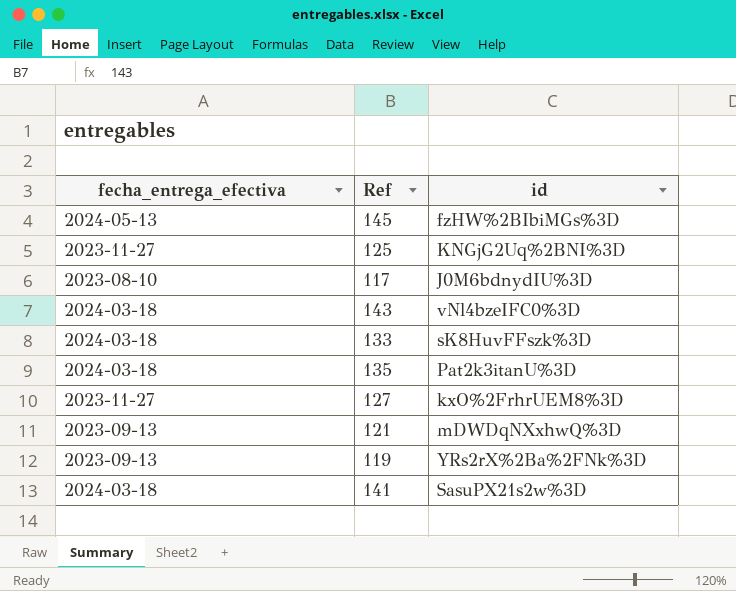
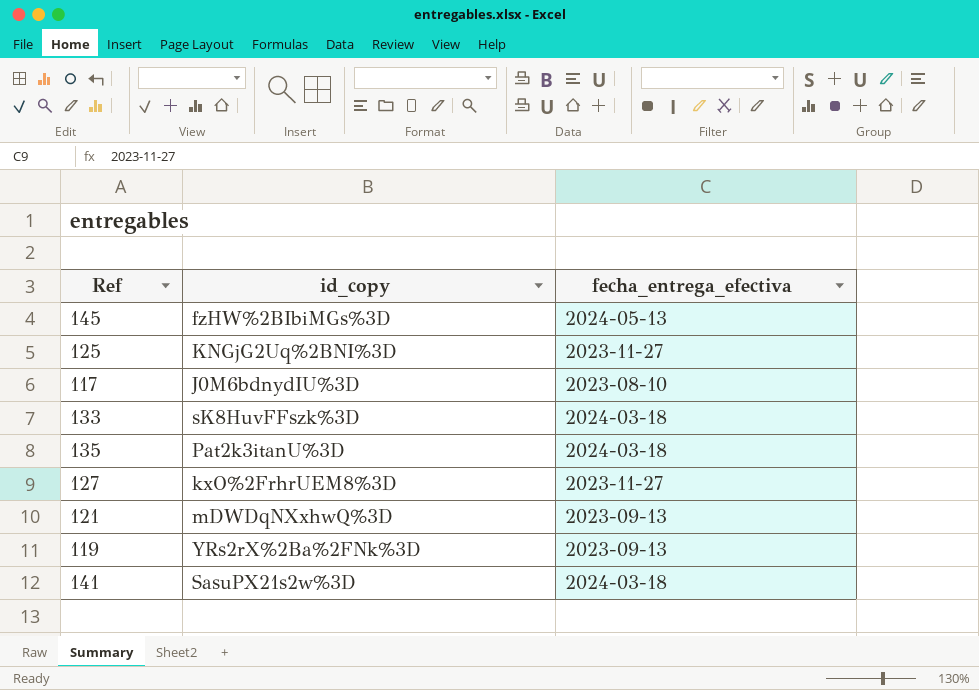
column name: id -> id_copy
column fecha_entrega_efectiva | position: 1 -> 3
row 143: 2024-03-18 | vNl4bzeIFC0%3D -> none

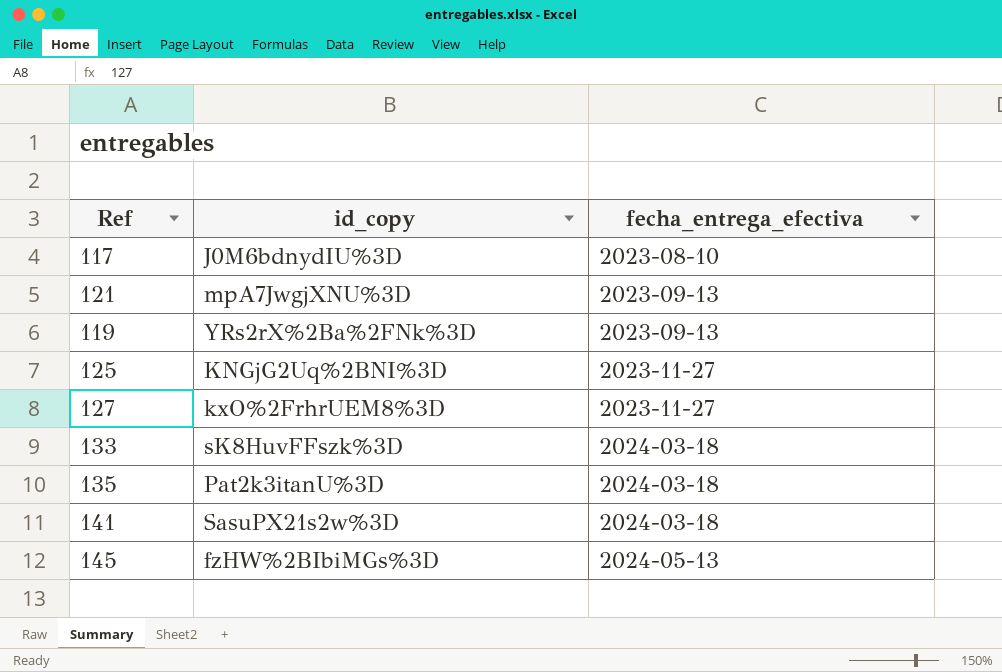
row order: none -> fecha_entrega_efectiva ascending
121 | id_copy: mDWDqNXxhwQ%3D -> mpA7JwgjXNU%3D

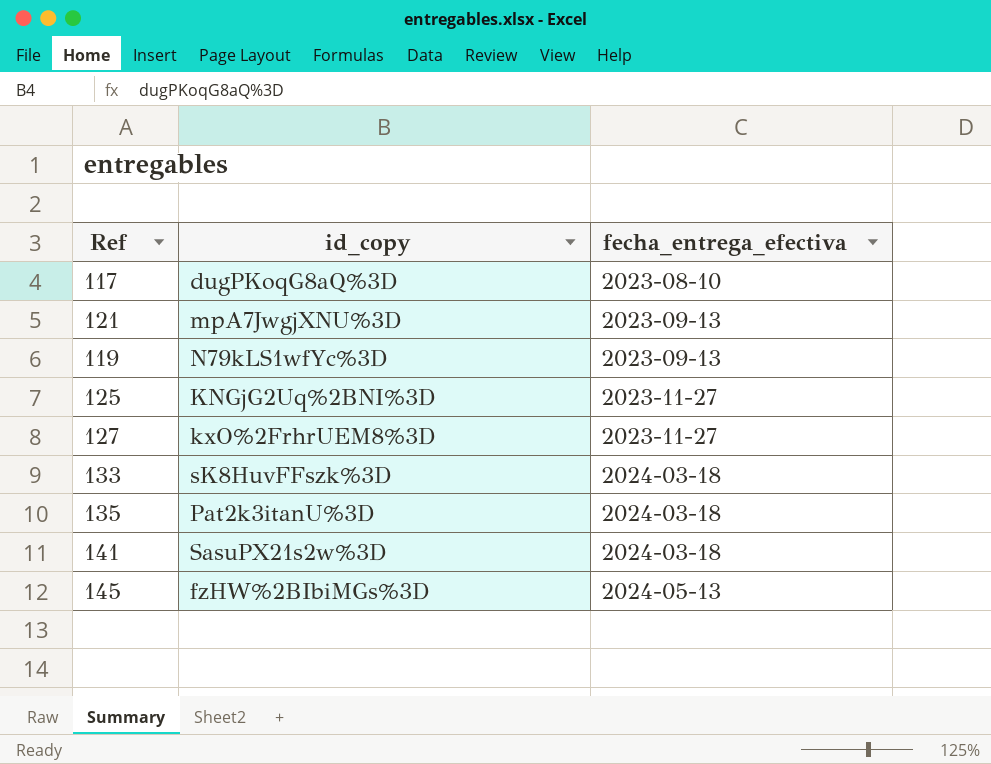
117 | id_copy: J0M6bdnydIU%3D -> dugPKoqG8aQ%3D
119 | id_copy: YRs2rX%2Ba%2FNk%3D -> N79kLS1wfYc%3D

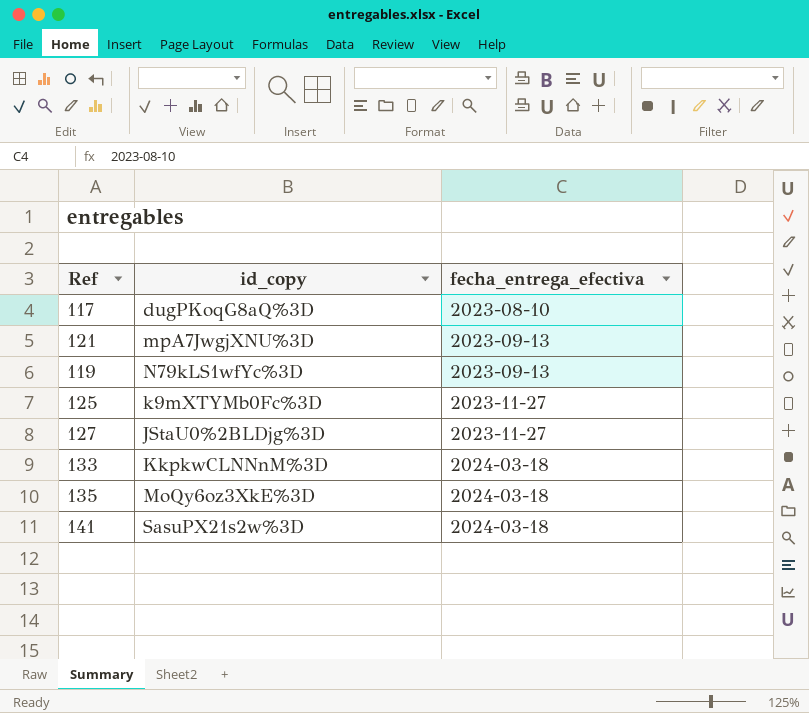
row 145: fzHW%2BIbiMGs%3D | 2024-05-13 -> none
125 | id_copy: KNGjG2Uq%2BNI%3D -> k9mXTYMb0Fc%3D
127 | id_copy: kxO%2FrhrUEM8%3D -> JStaU0%2BLDjg%3D
133 | id_copy: sK8HuvFFszk%3D -> KkpkwCLNNnM%3D
135 | id_copy: Pat2k3itanU%3D -> MoQy6oz3XkE%3D

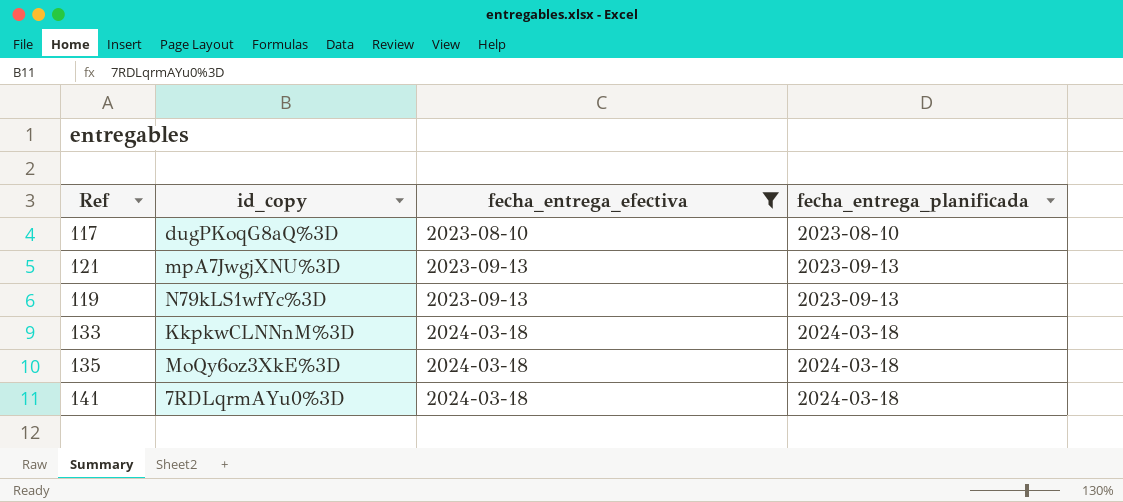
filter: none -> fecha_entrega_efectiva != 2023-11-27
column fecha_entrega_planificada | position: none -> 4
141 | id_copy: SasuPX21s2w%3D -> 7RDLqrmAYu0%3D

